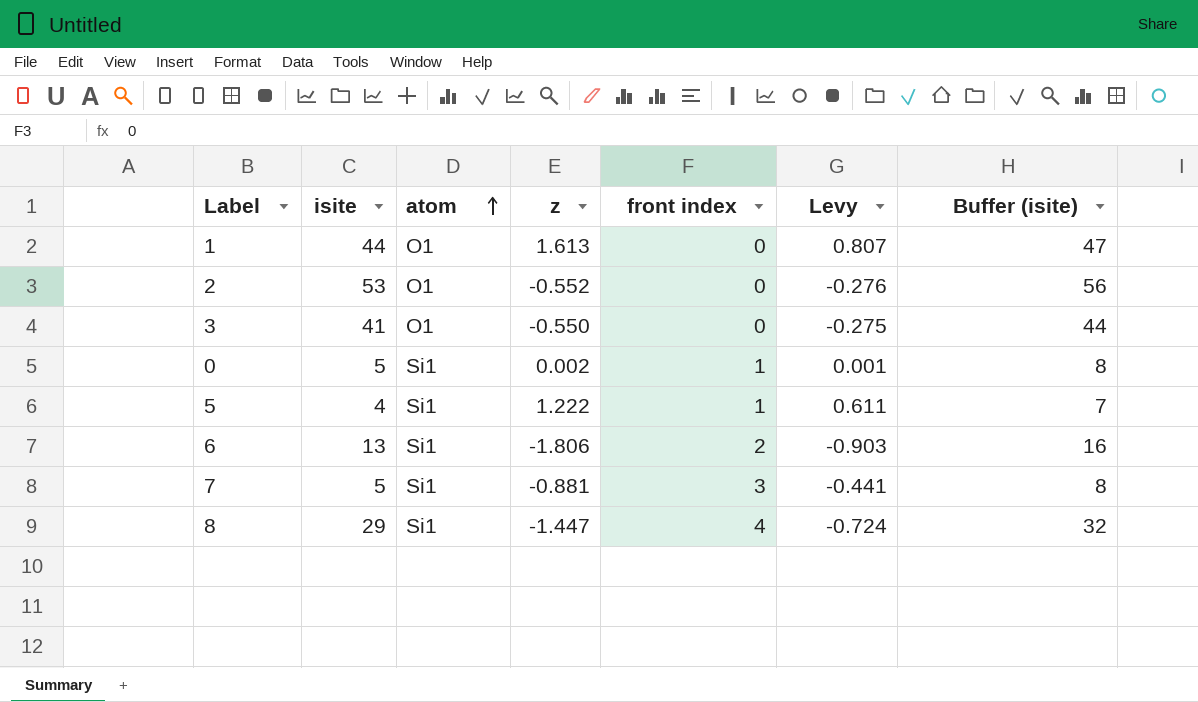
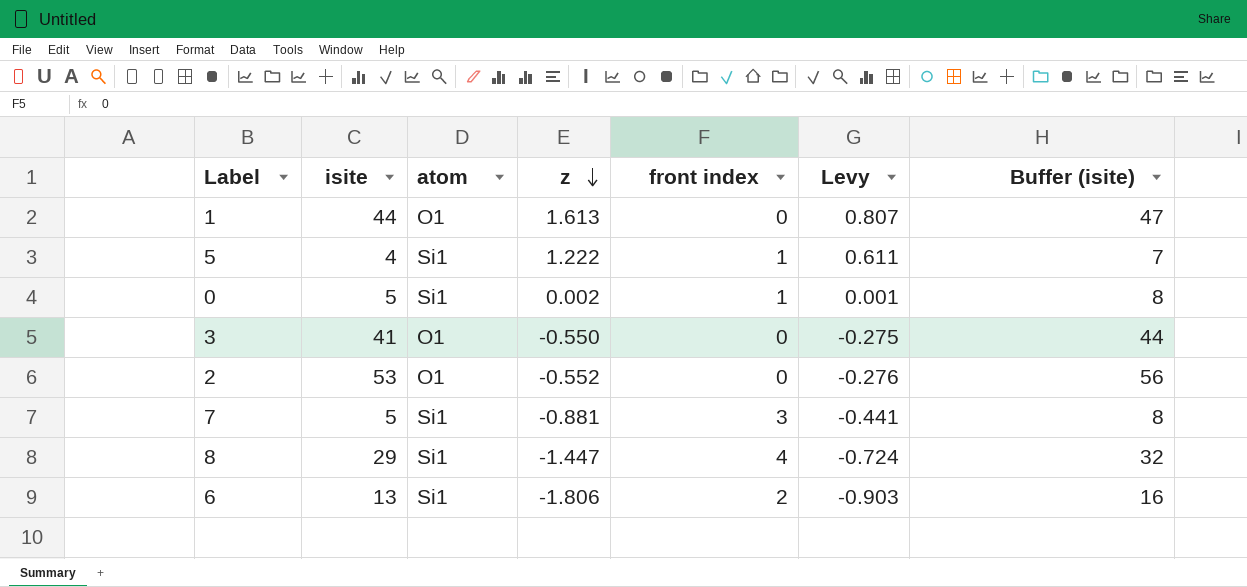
row order: atom ascending -> z descending

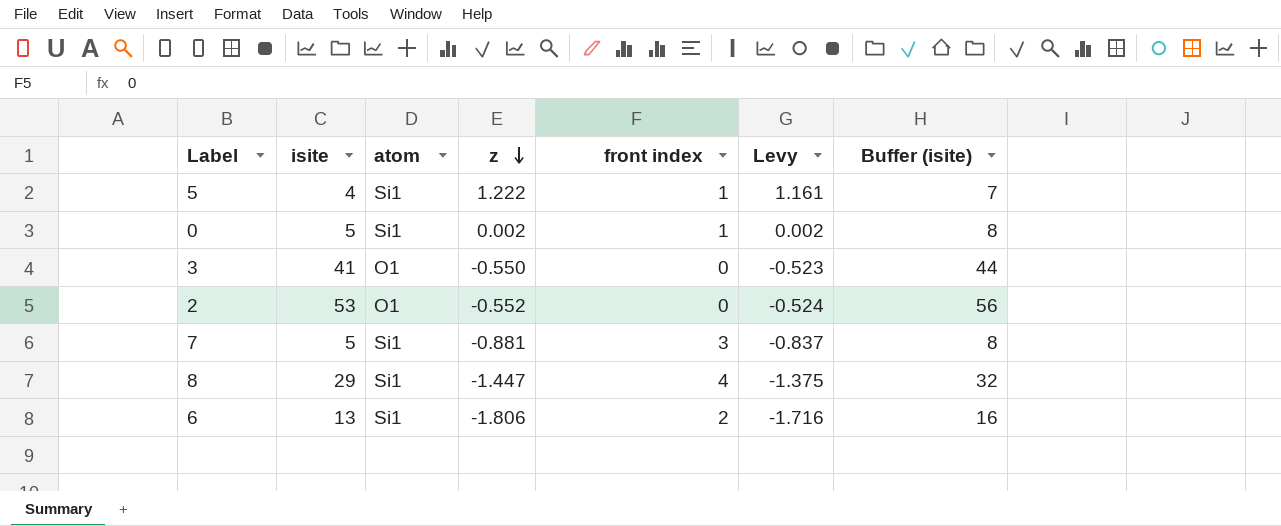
column Levy | formula: [z] * 0.5 -> [z] * 0.95
row 1: 44 | O1 | 1.613 | 0 | 0.807 | 47 -> none

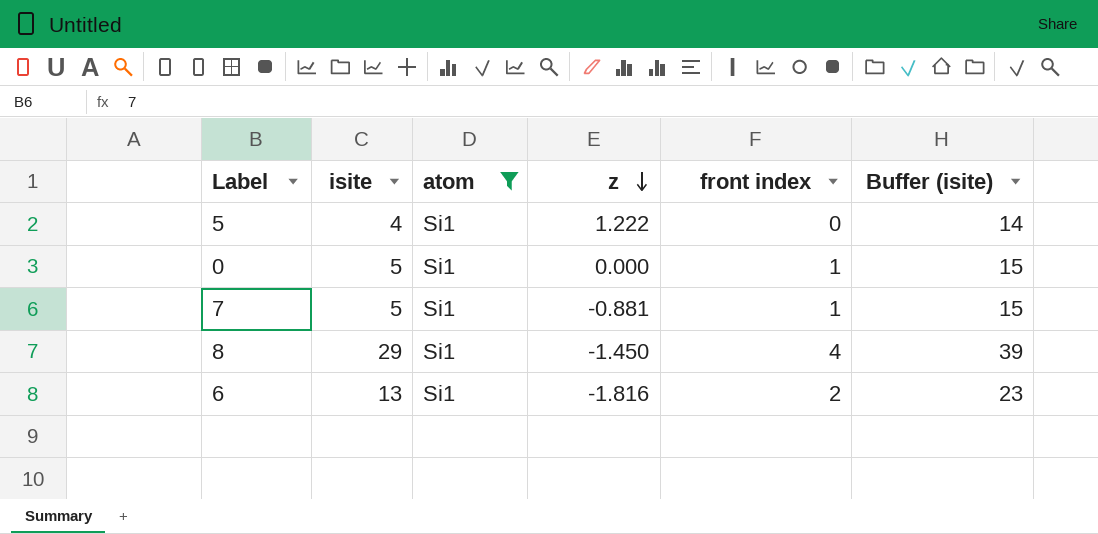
filter: none -> atom = Si1
column Levy | formula: [z] * 0.95 -> none
column Buffer (isite) | formula: [isite] + 3 -> [isite] + 10
5 | front index: 1 -> 0
0 | z: 0.002 -> 0.000
7 | front index: 3 -> 1
8 | z: -1.447 -> -1.450
6 | z: -1.806 -> -1.816

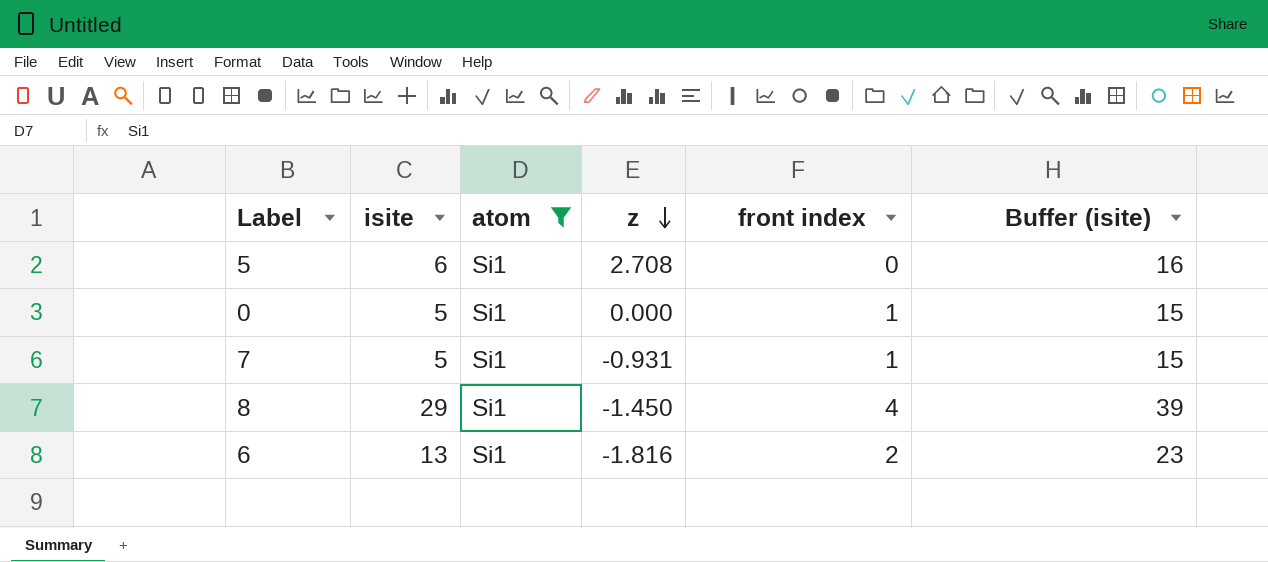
5 | isite: 4 -> 6
5 | z: 1.222 -> 2.708
5 | Buffer (isite): 14 -> 16
7 | z: -0.881 -> -0.931

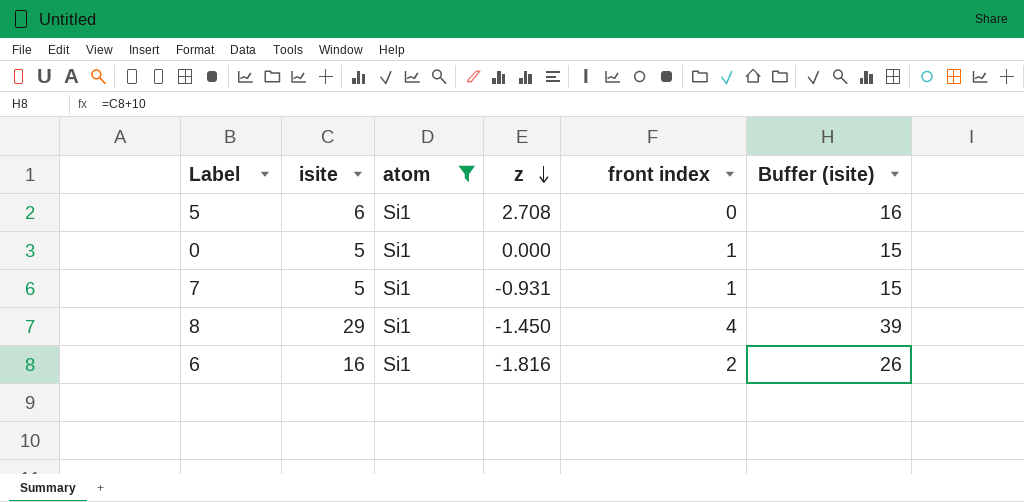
6 | isite: 13 -> 16
6 | Buffer (isite): 23 -> 26

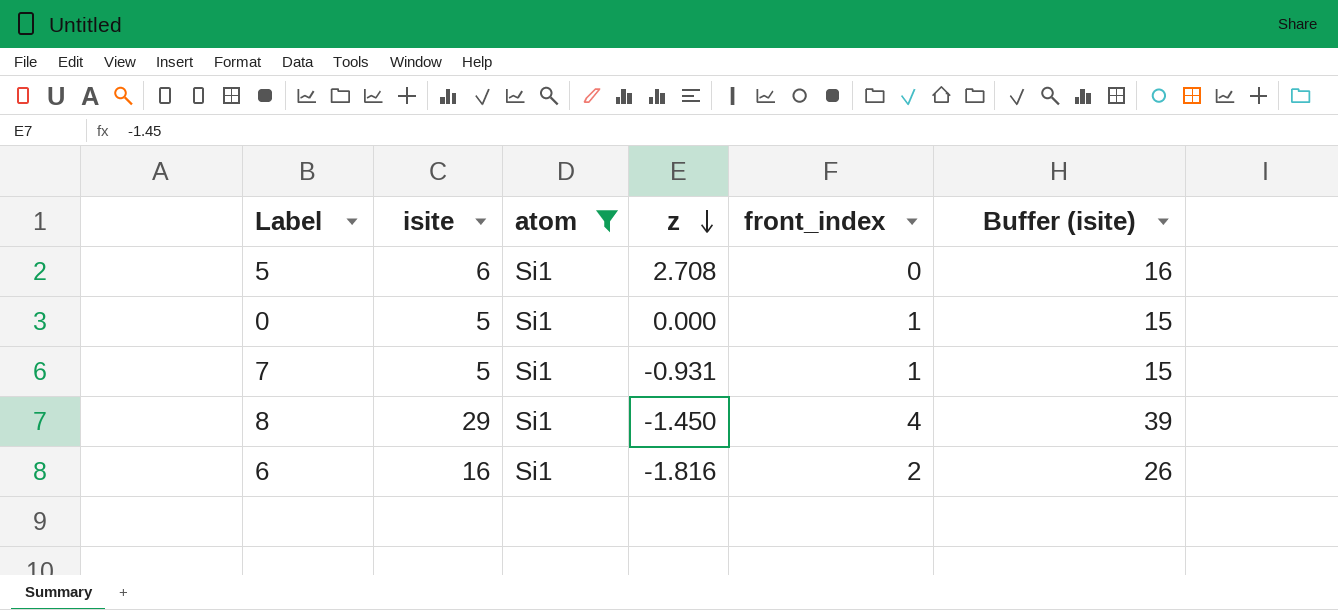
column name: front index -> front_index

